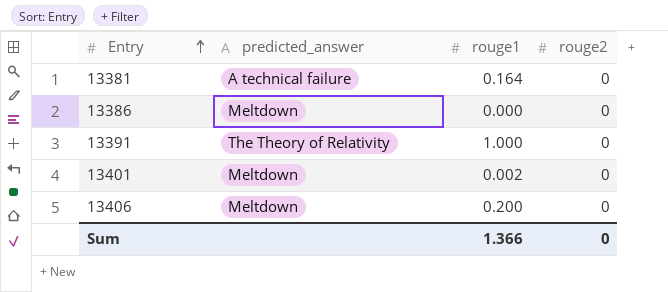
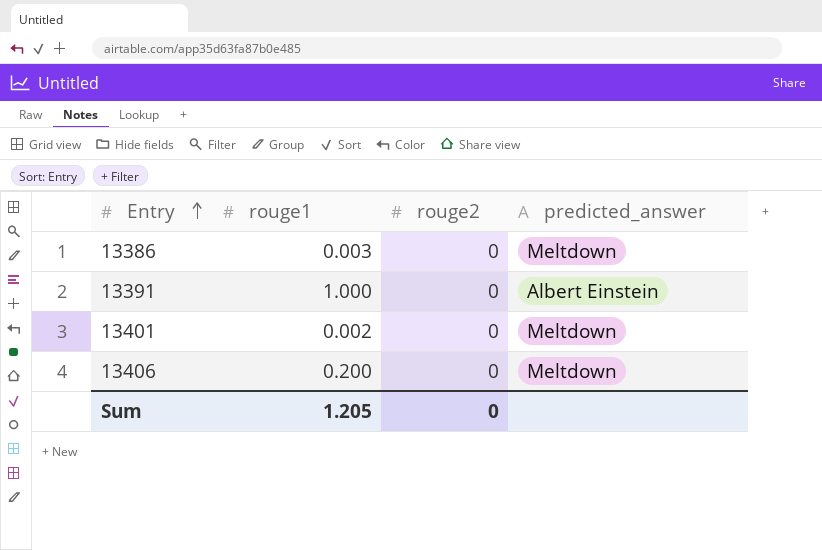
column predicted_answer | position: 2 -> 4
row 13381: A technical failure | 0.164 | 0 -> none
13386 | rouge1: 0.000 -> 0.003
13391 | predicted_answer: The Theory of Relativity -> Albert Einstein
Sum | rouge1: 1.366 -> 1.205

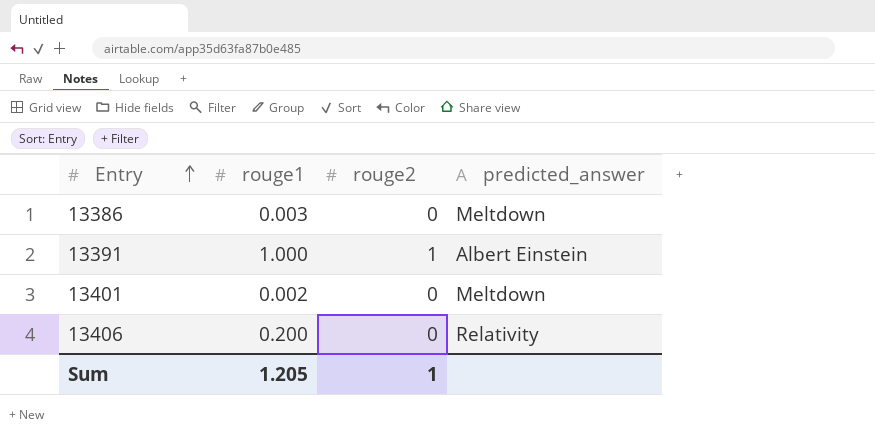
13391 | rouge2: 0 -> 1
13406 | predicted_answer: Meltdown -> Relativity
Sum | rouge2: 0 -> 1

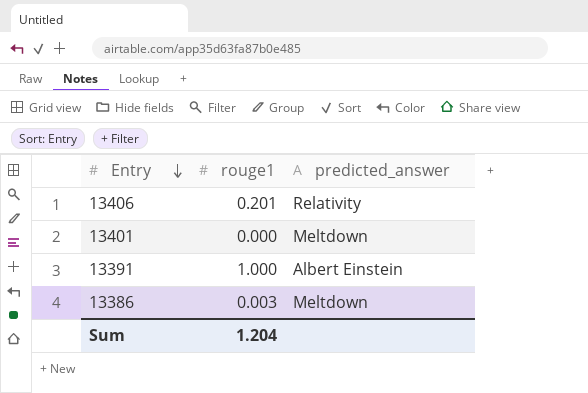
row order: Entry ascending -> Entry descending
column rouge2 | position: 3 -> none
13406 | rouge1: 0.200 -> 0.201
13401 | rouge1: 0.002 -> 0.000
Sum | rouge1: 1.205 -> 1.204

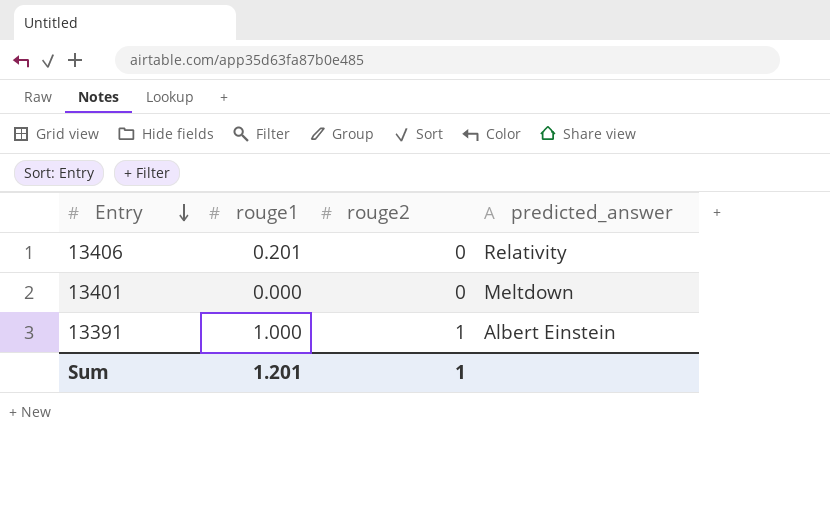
column rouge2 | position: none -> 3
row 13386: 0.003 | Meltdown -> none
Sum | rouge1: 1.204 -> 1.201

